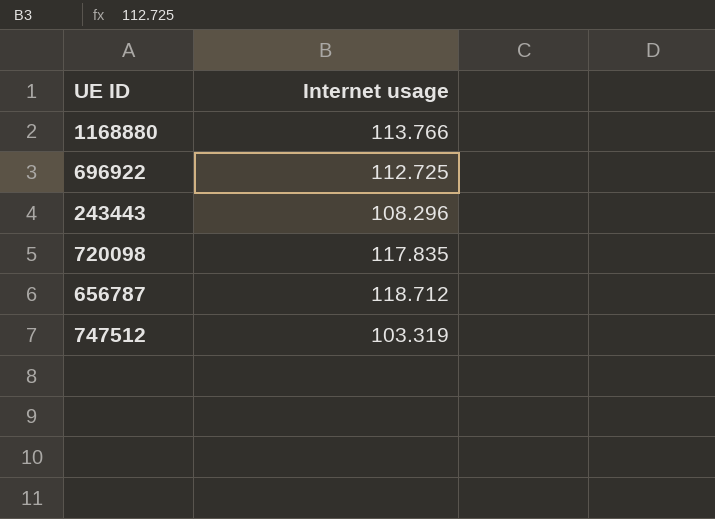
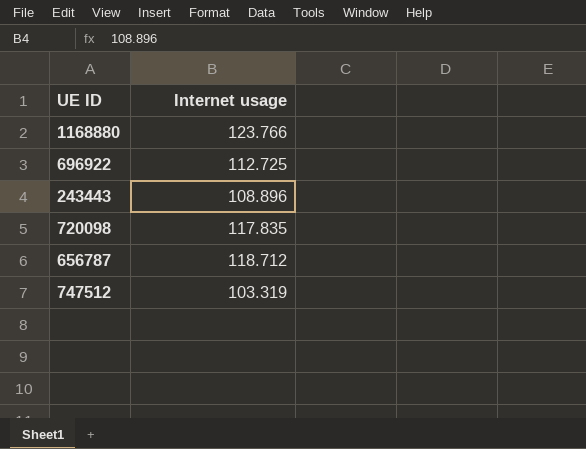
1168880 | Internet usage: 113.766 -> 123.766
243443 | Internet usage: 108.296 -> 108.896

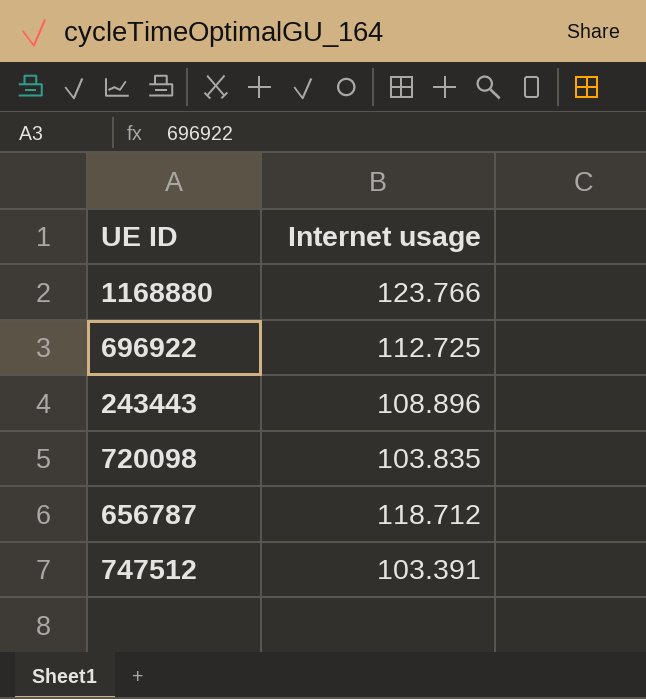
720098 | Internet usage: 117.835 -> 103.835
747512 | Internet usage: 103.319 -> 103.391

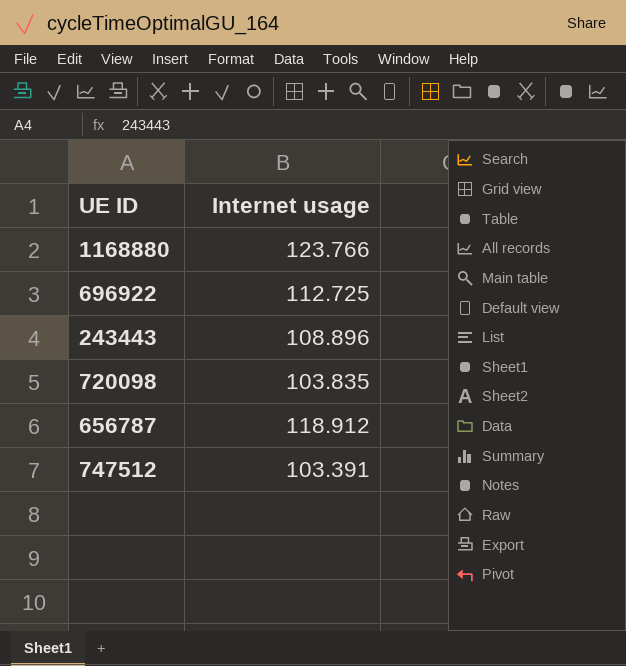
656787 | Internet usage: 118.712 -> 118.912

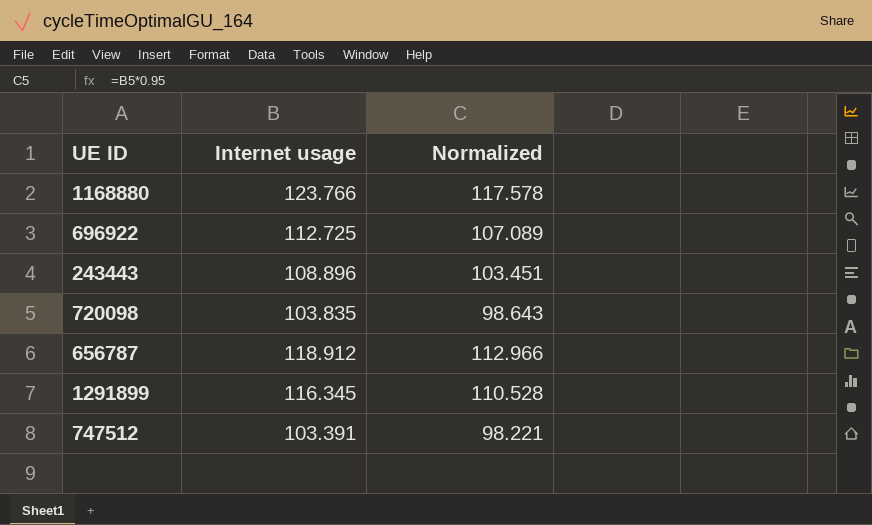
column Normalized | formula: none -> [Internet usage] * 0.95
row 1291899: none -> 116.345 | 110.528

